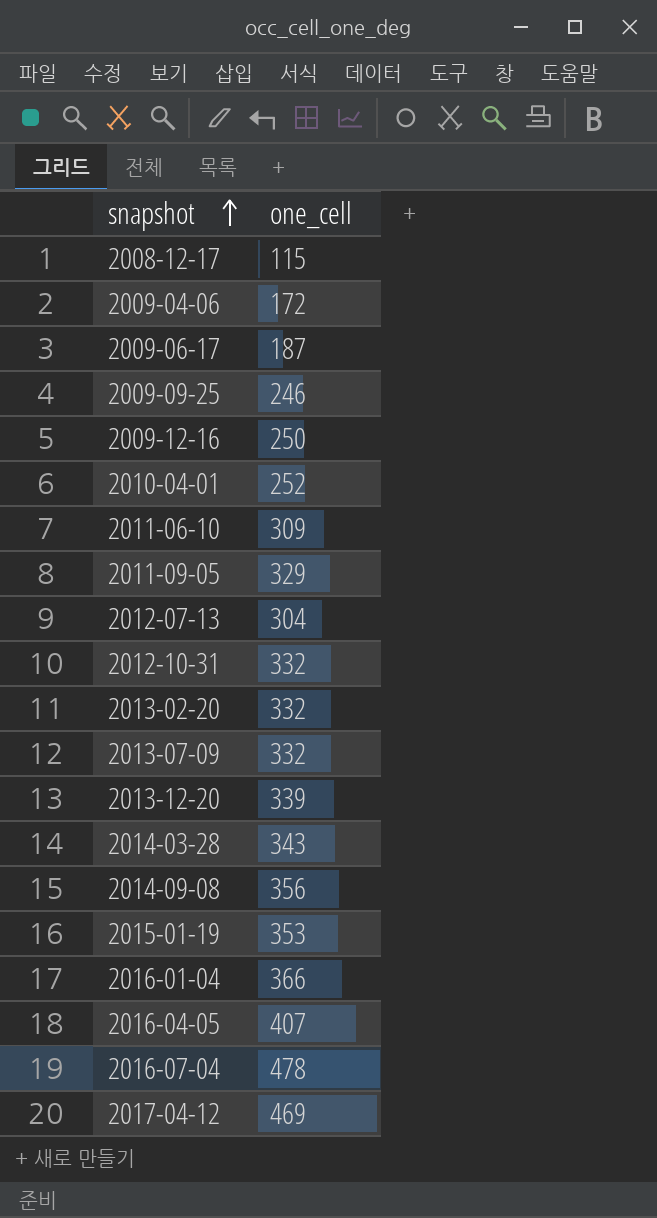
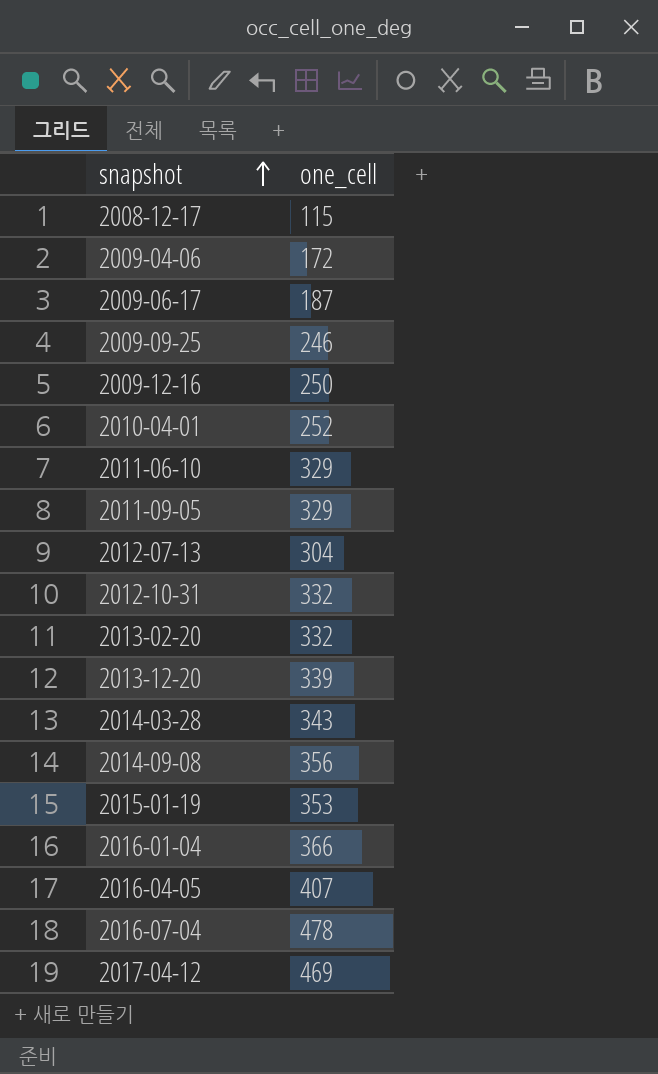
row 2013-07-09: 332 -> none
2011-06-10 | one_cell: 309 -> 329

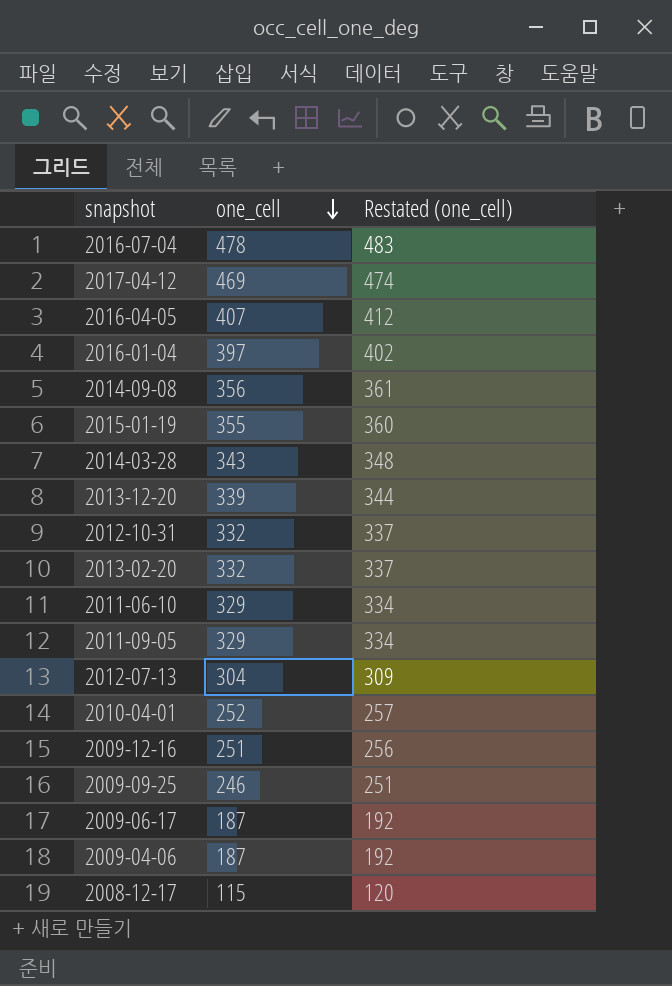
row order: snapshot ascending -> one_cell descending
column Restated (one_cell) | formula: none -> [one_cell] + 5
2016-01-04 | one_cell: 366 -> 397
2015-01-19 | one_cell: 353 -> 355
2009-12-16 | one_cell: 250 -> 251
2009-04-06 | one_cell: 172 -> 187

